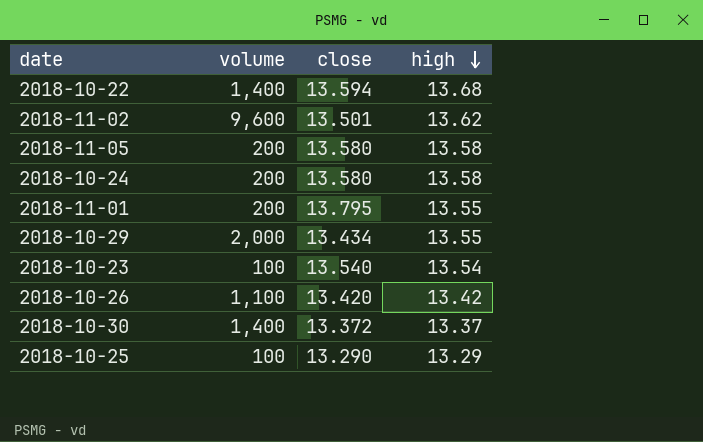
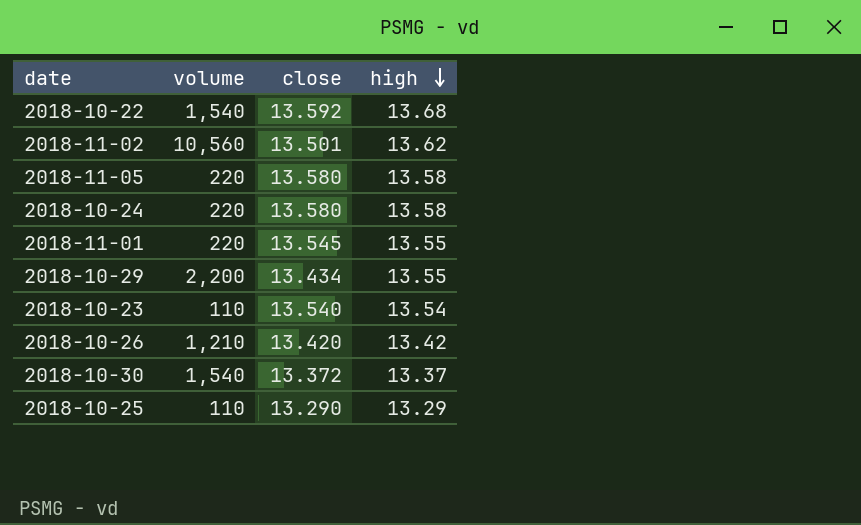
2018-10-22 | volume: 1,400 -> 1,540
2018-10-22 | close: 13.594 -> 13.592
2018-11-02 | volume: 9,600 -> 10,560
2018-11-05 | volume: 200 -> 220
2018-10-24 | volume: 200 -> 220
2018-11-01 | volume: 200 -> 220
2018-11-01 | close: 13.795 -> 13.545
2018-10-29 | volume: 2,000 -> 2,200
2018-10-23 | volume: 100 -> 110
2018-10-26 | volume: 1,100 -> 1,210
2018-10-30 | volume: 1,400 -> 1,540
2018-10-25 | volume: 100 -> 110

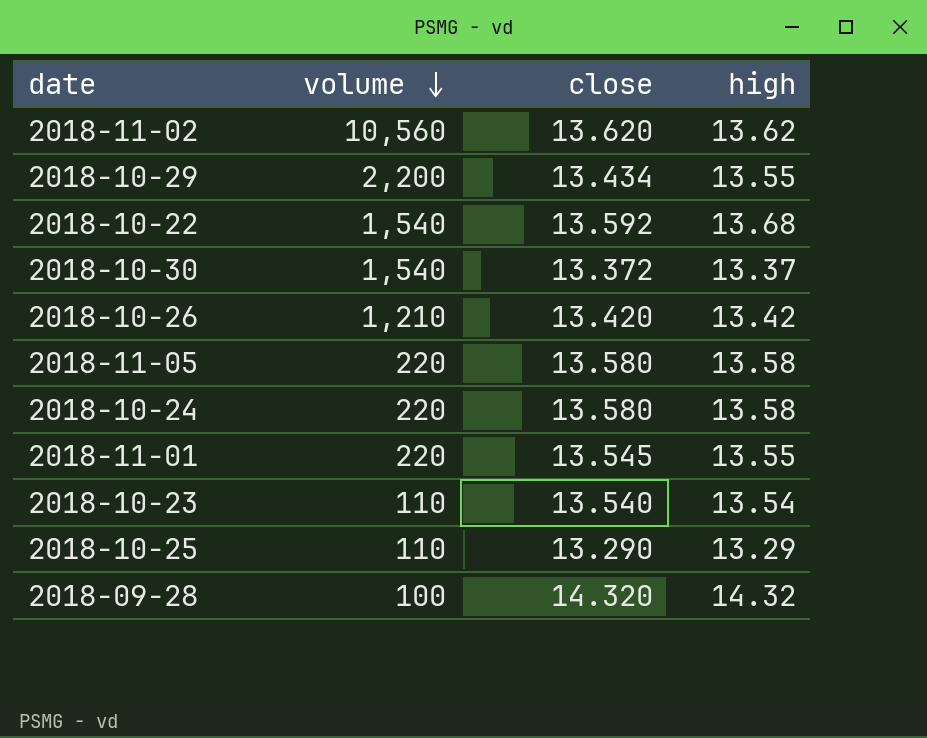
row order: high descending -> volume descending
2018-11-02 | close: 13.501 -> 13.620
row 2018-09-28: none -> 100 | 14.320 | 14.32

